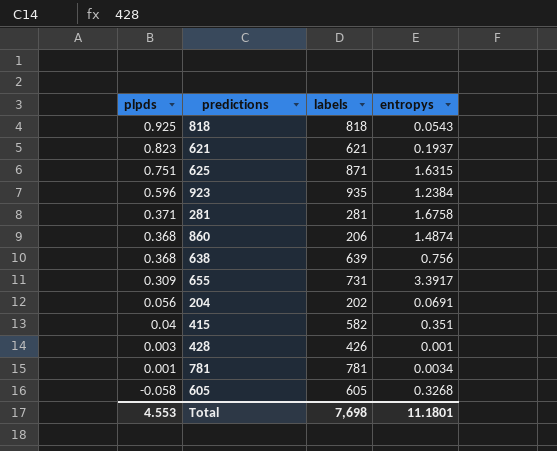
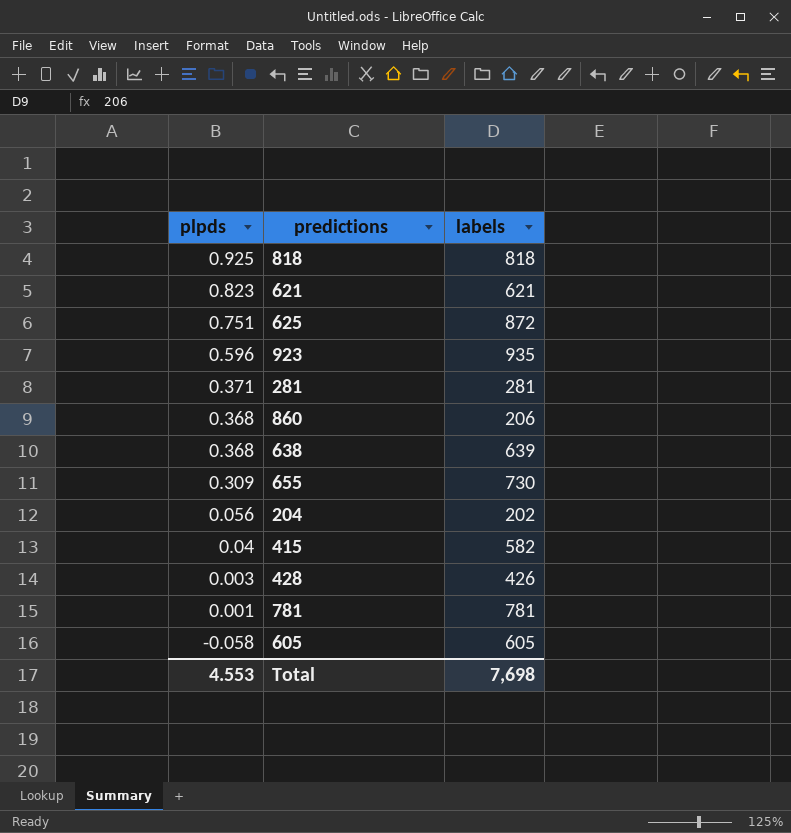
column entropys | position: 4 -> none
625 | labels: 871 -> 872
655 | labels: 731 -> 730

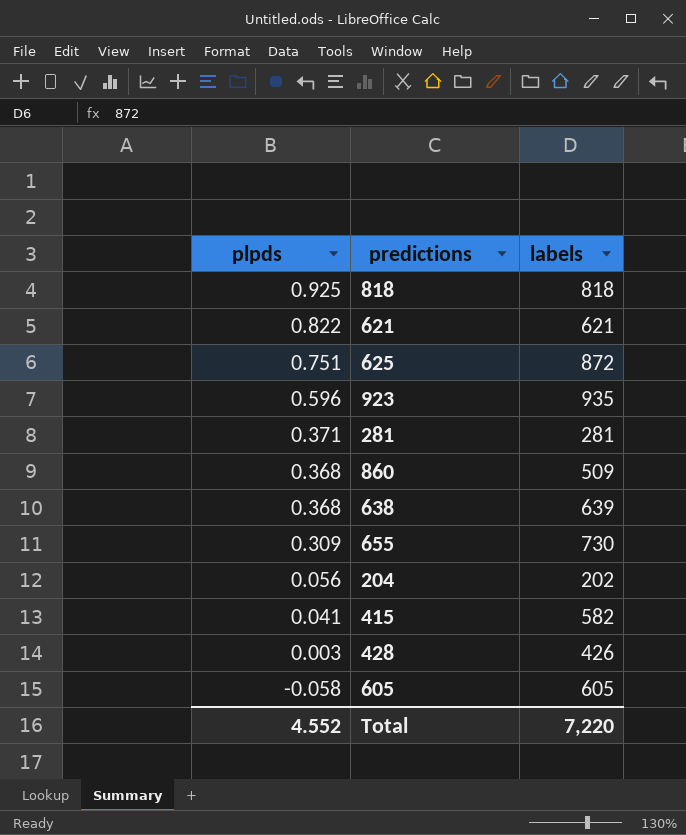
row 781: 0.001 | 781 -> none
621 | plpds: 0.823 -> 0.822
860 | labels: 206 -> 509
415 | plpds: 0.04 -> 0.041
Total | plpds: 4.553 -> 4.552
Total | labels: 7,698 -> 7,220

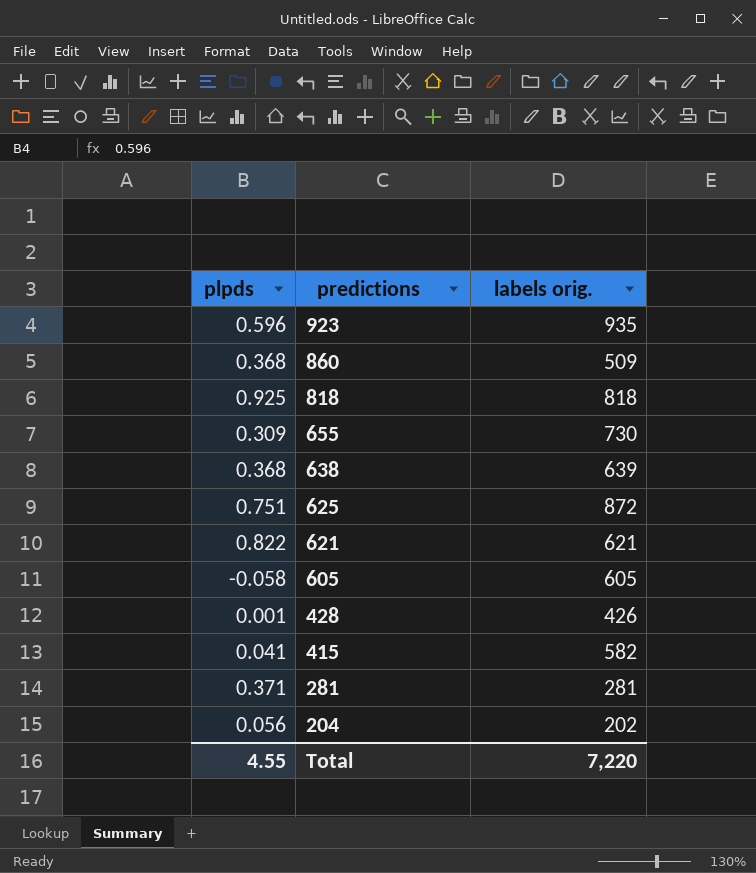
row order: plpds descending -> predictions descending
column name: labels -> labels orig.
428 | plpds: 0.003 -> 0.001
Total | plpds: 4.552 -> 4.55

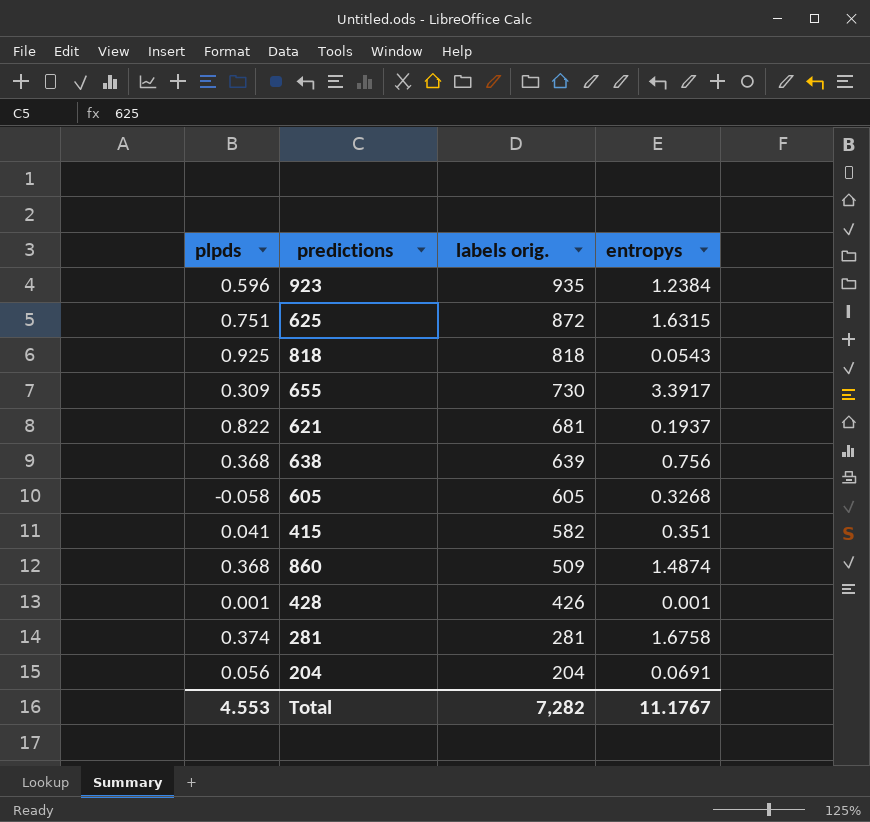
row order: predictions descending -> labels orig. descending
column entropys | position: none -> 4
621 | labels orig.: 621 -> 681
281 | plpds: 0.371 -> 0.374
204 | labels orig.: 202 -> 204
Total | plpds: 4.55 -> 4.553
Total | labels orig.: 7,220 -> 7,282

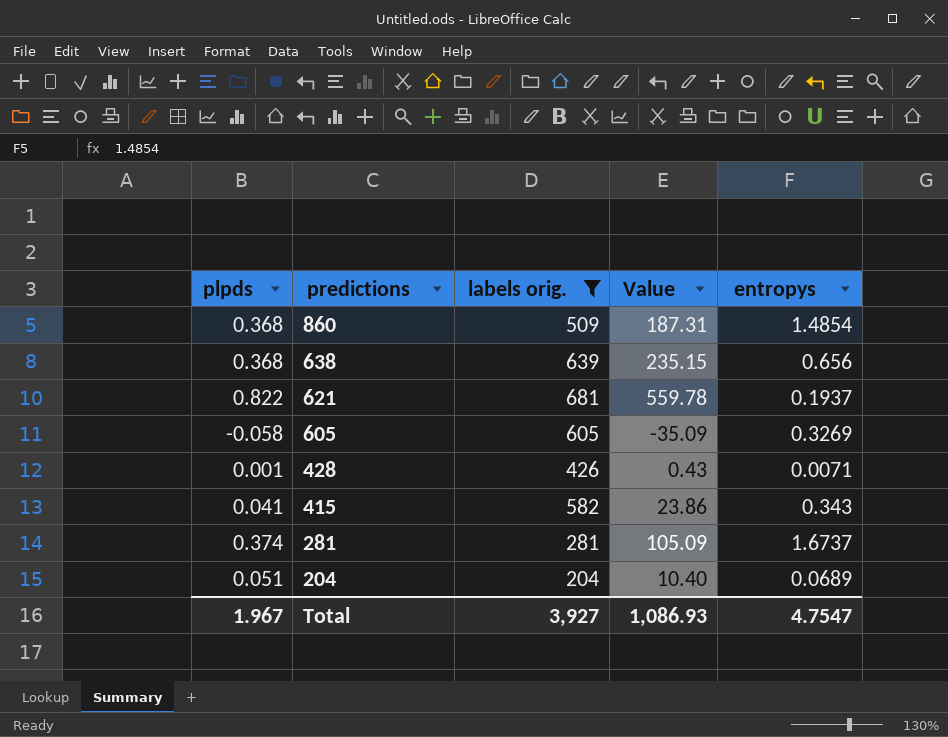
filter: none -> labels orig. <= 681
row order: labels orig. descending -> predictions descending
column Value | formula: none -> [plpds] * [labels orig.]
860 | entropys: 1.4874 -> 1.4854
638 | entropys: 0.756 -> 0.656
605 | entropys: 0.3268 -> 0.3269
428 | entropys: 0.001 -> 0.0071
415 | entropys: 0.351 -> 0.343
281 | entropys: 1.6758 -> 1.6737
204 | plpds: 0.056 -> 0.051
204 | entropys: 0.0691 -> 0.0689
Total | plpds: 4.553 -> 1.967
Total | labels orig.: 7,282 -> 3,927
Total | entropys: 11.1767 -> 4.7547

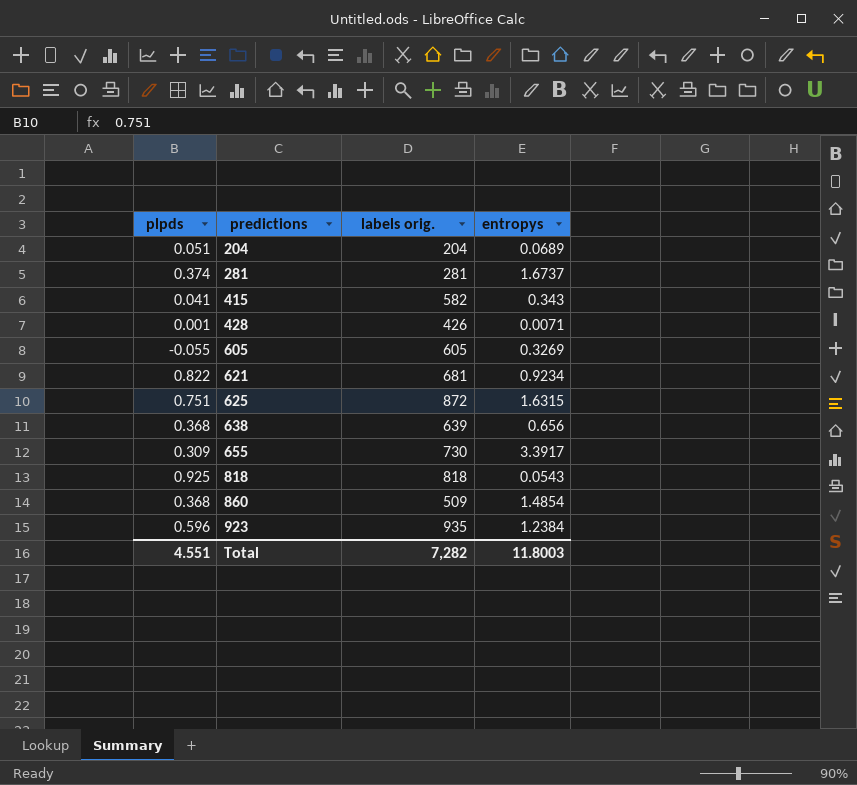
filter: labels orig. <= 681 -> none
row order: predictions descending -> predictions ascending
column Value | formula: [plpds] * [labels orig.] -> none
605 | plpds: -0.058 -> -0.055
621 | entropys: 0.1937 -> 0.9234
Total | plpds: 1.967 -> 4.551
Total | labels orig.: 3,927 -> 7,282
Total | entropys: 4.7547 -> 11.8003

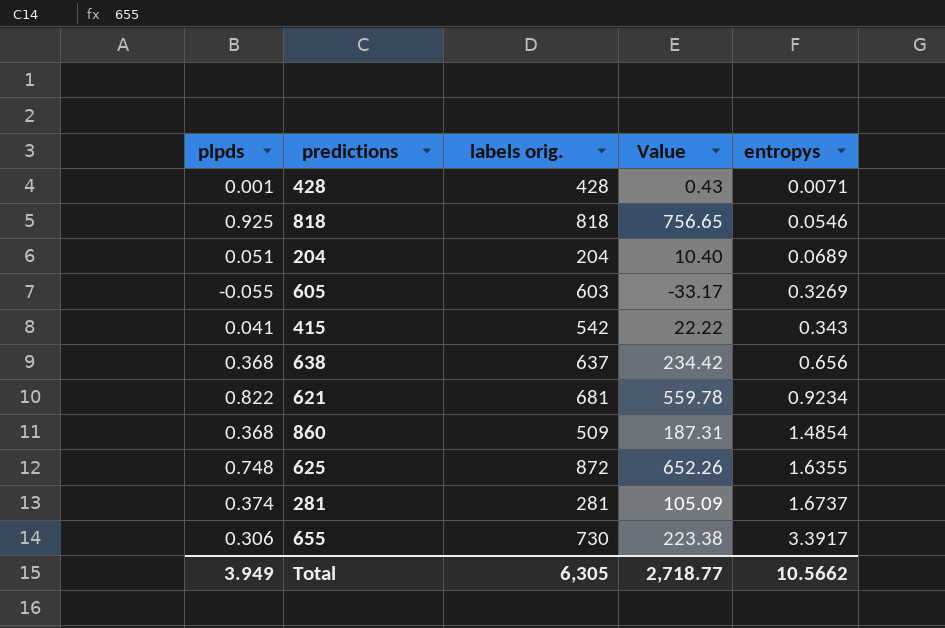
row order: predictions ascending -> entropys ascending
column Value | formula: none -> [plpds] * [labels orig.]
row 923: 0.596 | 935 | 1.2384 -> none
428 | labels orig.: 426 -> 428
818 | entropys: 0.0543 -> 0.0546
605 | labels orig.: 605 -> 603
415 | labels orig.: 582 -> 542
638 | labels orig.: 639 -> 637
625 | plpds: 0.751 -> 0.748
625 | entropys: 1.6315 -> 1.6355
655 | plpds: 0.309 -> 0.306
Total | plpds: 4.551 -> 3.949
Total | labels orig.: 7,282 -> 6,305
Total | entropys: 11.8003 -> 10.5662

